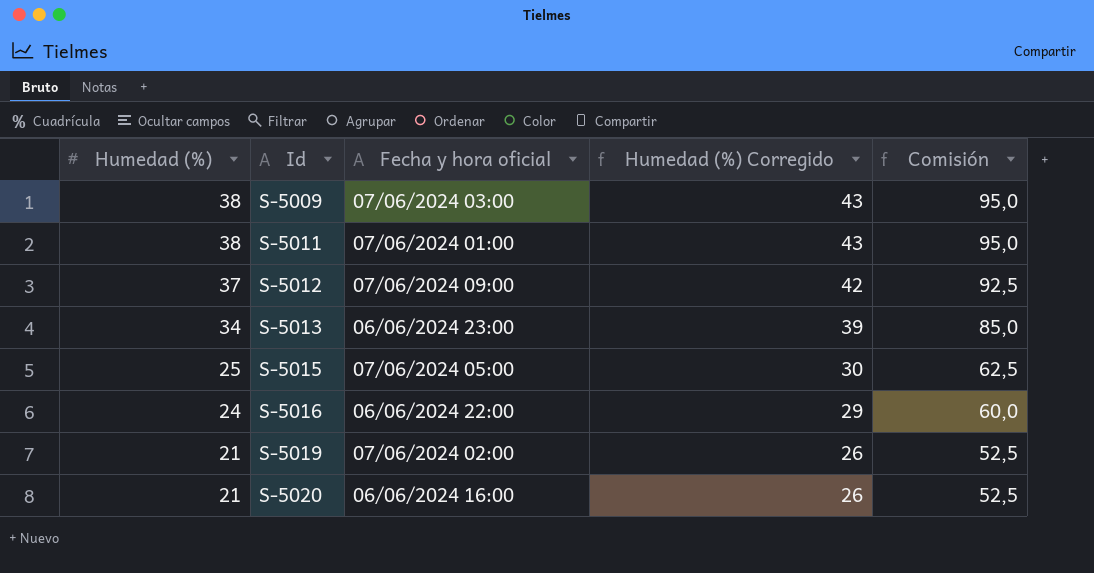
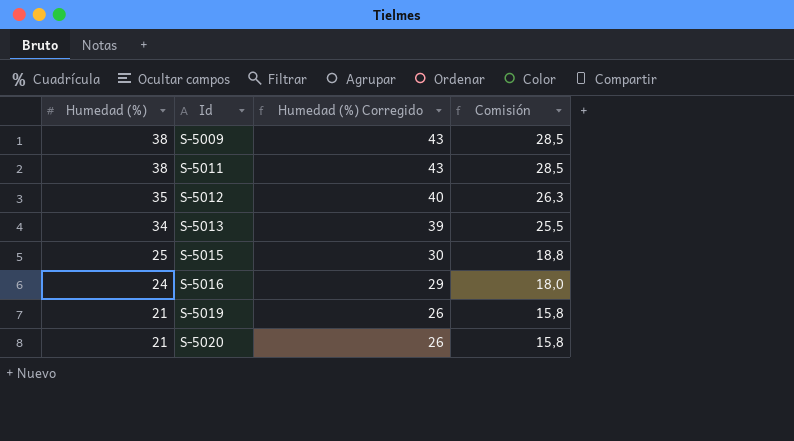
column Fecha y hora oficial | position: 3 -> none
column Comisión | formula: [Humedad (%)] * 2,5 -> [Humedad (%)] * 0,75
S-5012 | Humedad (%): 37 -> 35
S-5012 | Humedad (%) Corregido: 42 -> 40

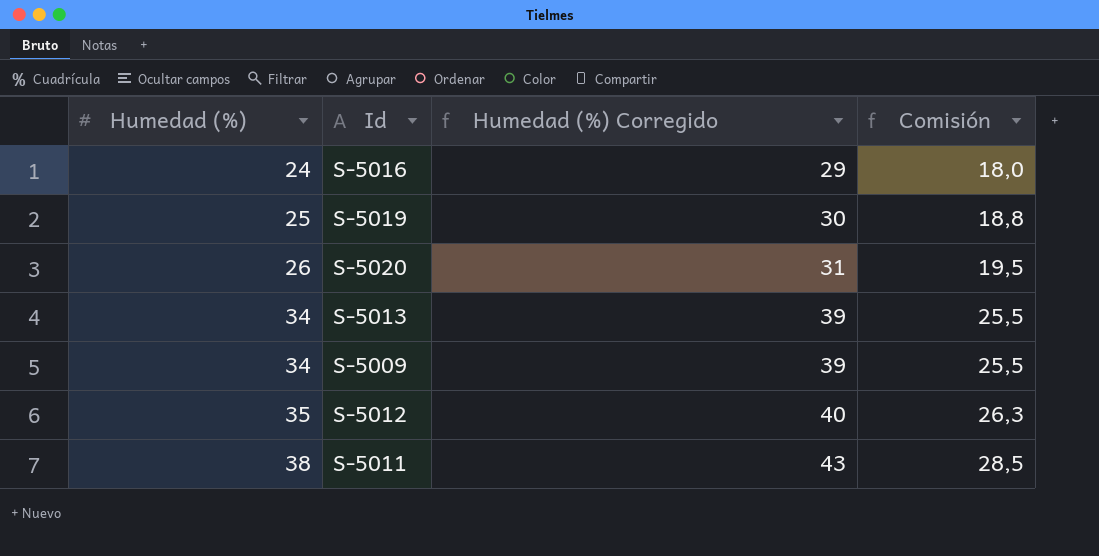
row order: Humedad (%) descending -> Humedad (%) ascending
row S-5015: 25 | 30 | 18,8 -> none
S-5019 | Humedad (%): 21 -> 25
S-5019 | Humedad (%) Corregido: 26 -> 30
S-5019 | Comisión: 15,8 -> 18,8
S-5020 | Humedad (%): 21 -> 26
S-5020 | Humedad (%) Corregido: 26 -> 31
S-5020 | Comisión: 15,8 -> 19,5
S-5009 | Humedad (%): 38 -> 34
S-5009 | Humedad (%) Corregido: 43 -> 39
S-5009 | Comisión: 28,5 -> 25,5

